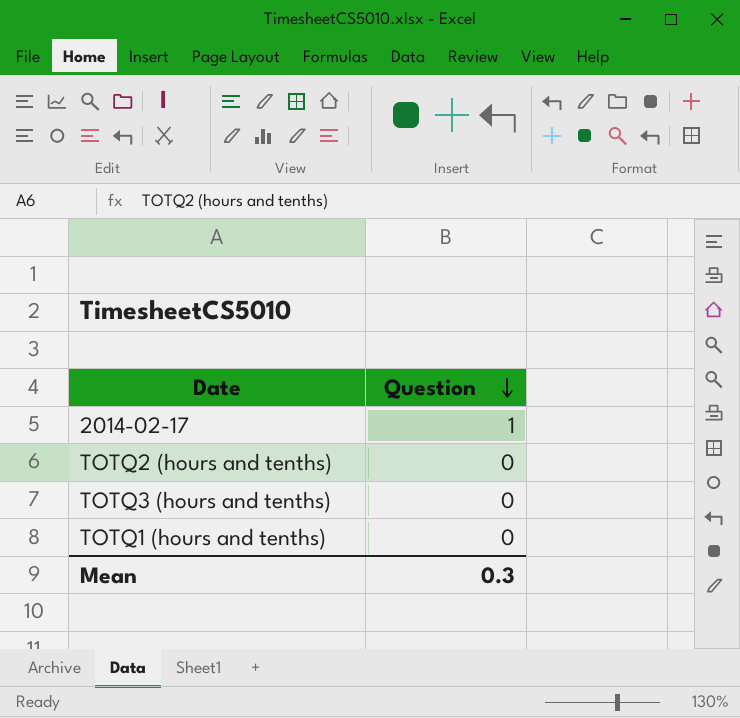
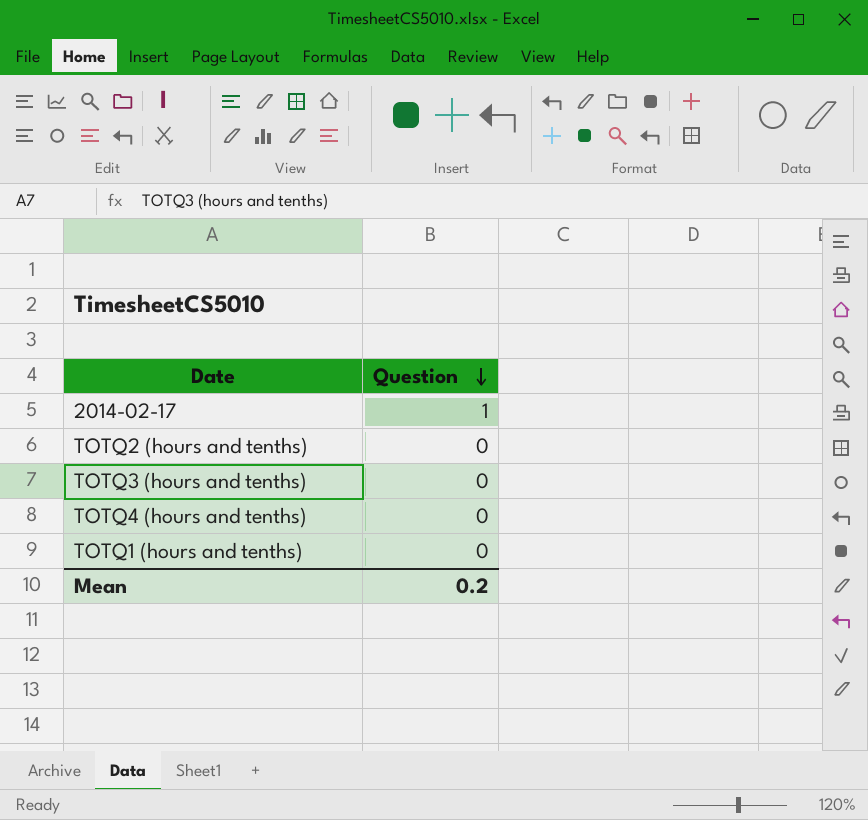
row TOTQ4 (hours and tenths): none -> 0
Mean | Question: 0.3 -> 0.2

